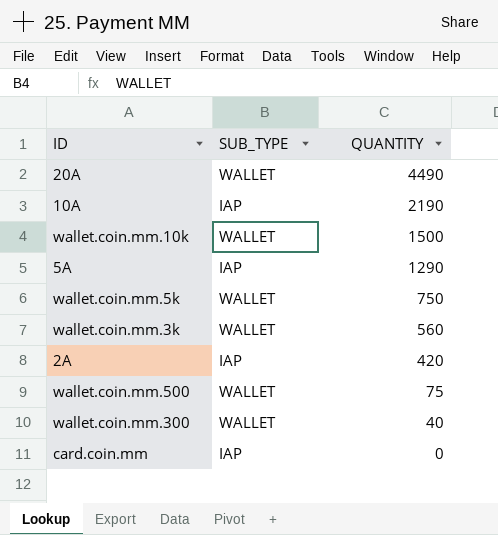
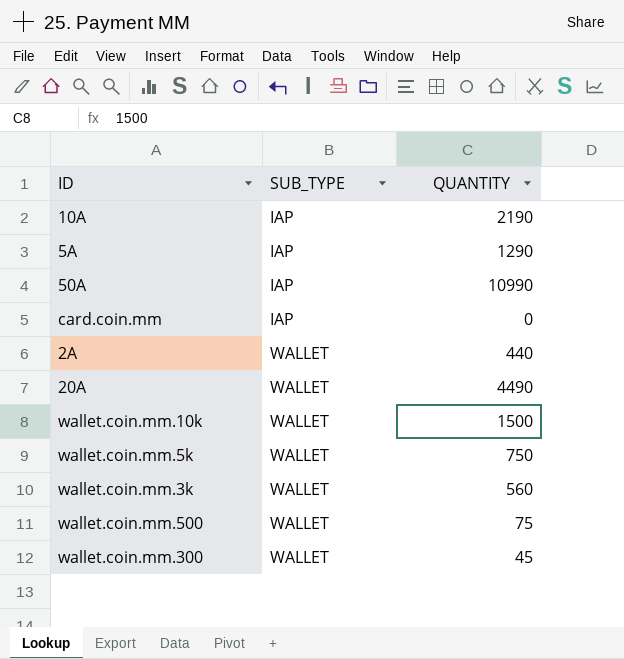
row order: QUANTITY descending -> SUB_TYPE ascending
row 50A: none -> IAP | 10990
2A | SUB_TYPE: IAP -> WALLET
2A | QUANTITY: 420 -> 440
wallet.coin.mm.300 | QUANTITY: 40 -> 45

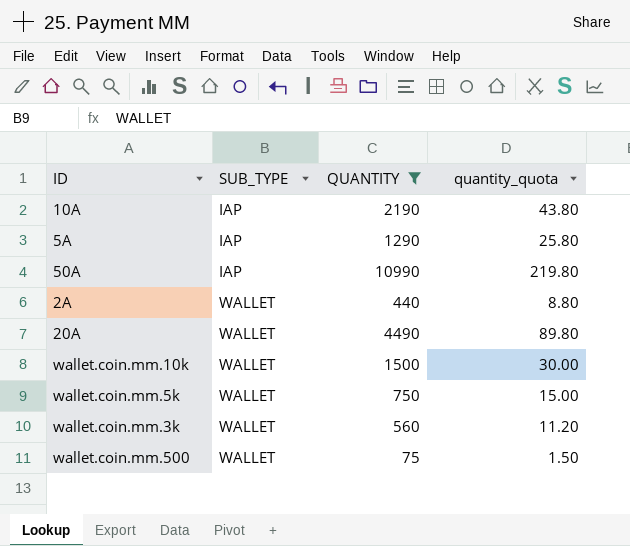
filter: none -> QUANTITY >= 75
column quantity_quota | formula: none -> [QUANTITY] * 0.02

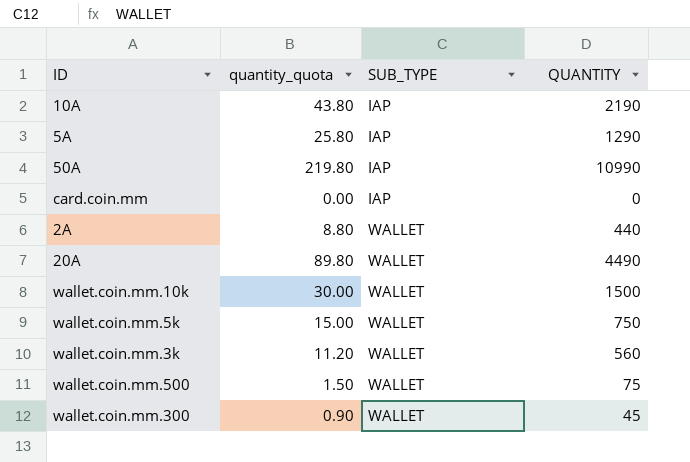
filter: QUANTITY >= 75 -> none
column quantity_quota | position: 4 -> 2

